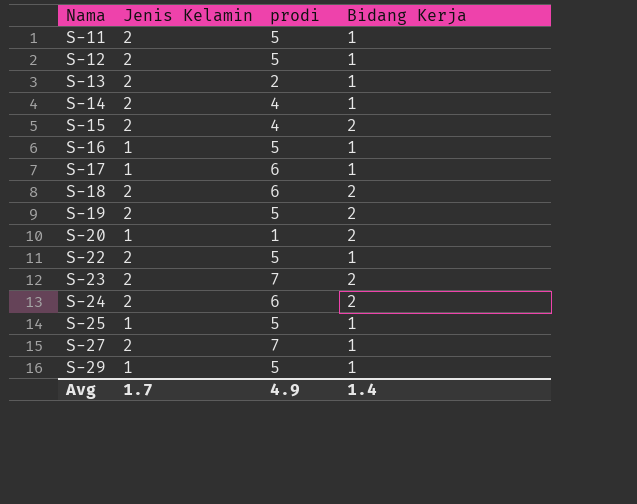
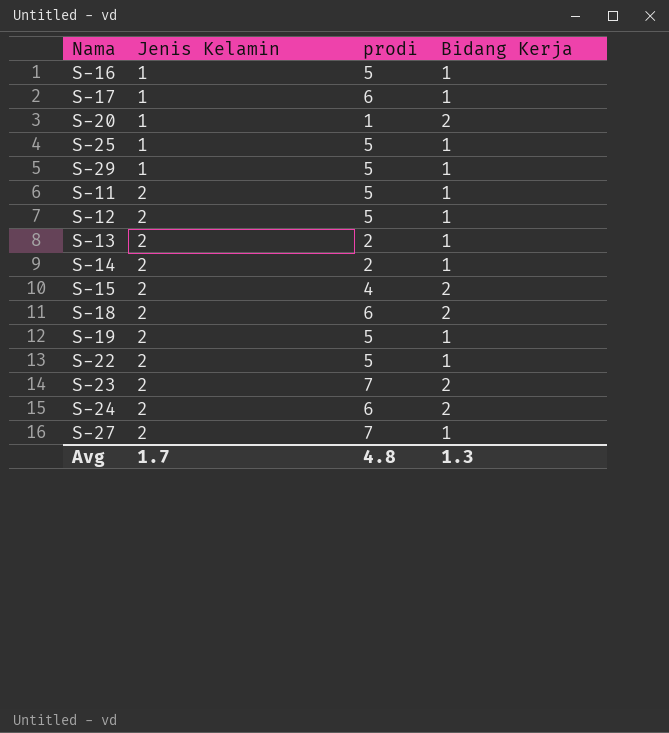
row order: Nama ascending -> Jenis Kelamin ascending
S-14 | prodi: 4 -> 2
S-19 | Bidang Kerja: 2 -> 1
Avg | prodi: 4.9 -> 4.8
Avg | Bidang Kerja: 1.4 -> 1.3

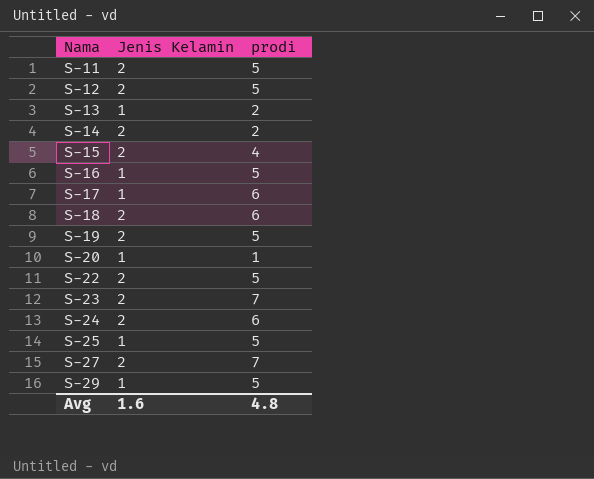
row order: Jenis Kelamin ascending -> Nama ascending
column Bidang Kerja | position: 4 -> none
S-13 | Jenis Kelamin: 2 -> 1
Avg | Jenis Kelamin: 1.7 -> 1.6

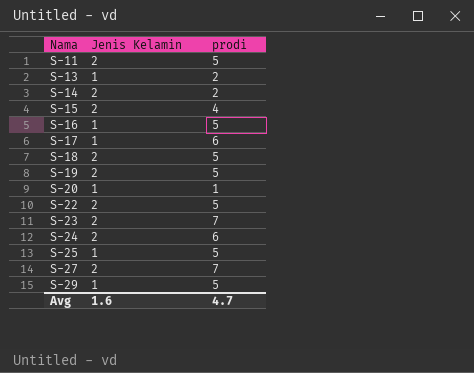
row S-12: 2 | 5 -> none
S-18 | prodi: 6 -> 5
Avg | prodi: 4.8 -> 4.7

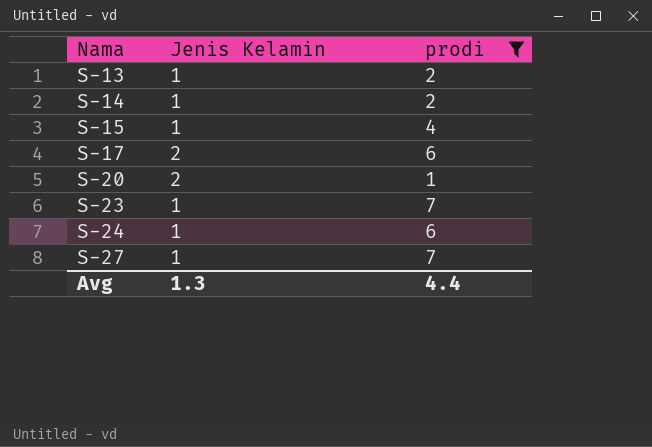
filter: none -> prodi != 5
S-14 | Jenis Kelamin: 2 -> 1
S-15 | Jenis Kelamin: 2 -> 1
S-17 | Jenis Kelamin: 1 -> 2
S-20 | Jenis Kelamin: 1 -> 2
S-23 | Jenis Kelamin: 2 -> 1
S-24 | Jenis Kelamin: 2 -> 1
S-27 | Jenis Kelamin: 2 -> 1
Avg | Jenis Kelamin: 1.6 -> 1.3
Avg | prodi: 4.7 -> 4.4

